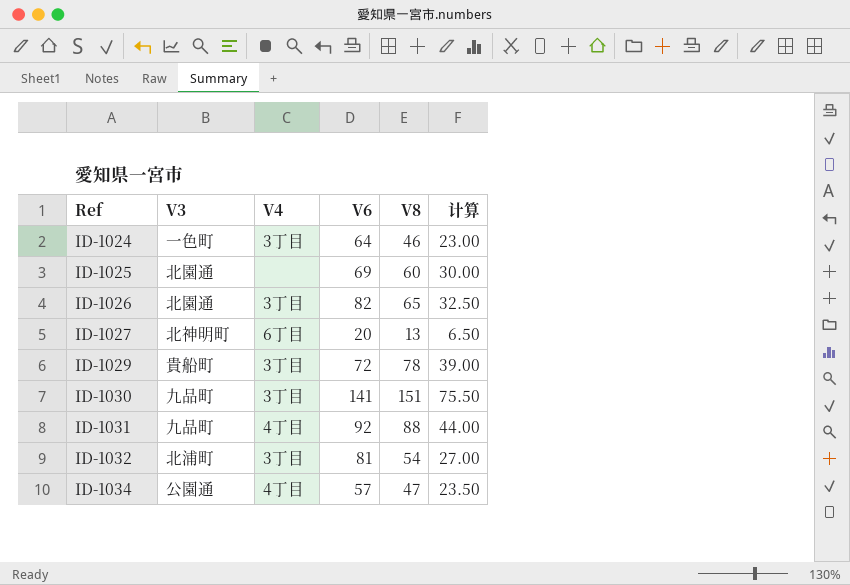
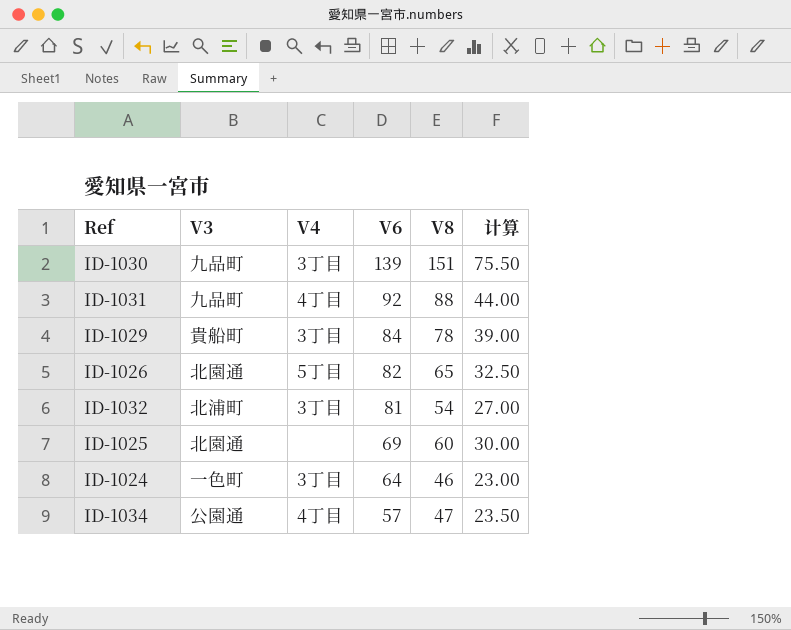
row order: Ref ascending -> V6 descending
row ID-1027: 北神明町 | 6丁目 | 20 | 13 | 6.50 -> none
ID-1030 | V6: 141 -> 139
ID-1029 | V6: 72 -> 84
ID-1026 | V4: 3丁目 -> 5丁目

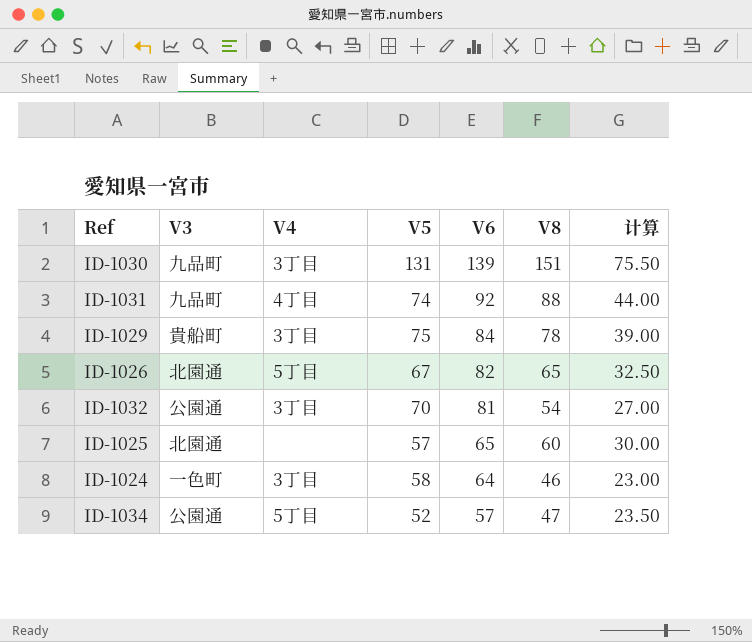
column V5 | position: none -> 4
ID-1032 | V3: 北浦町 -> 公園通
ID-1025 | V6: 69 -> 65
ID-1034 | V4: 4丁目 -> 5丁目

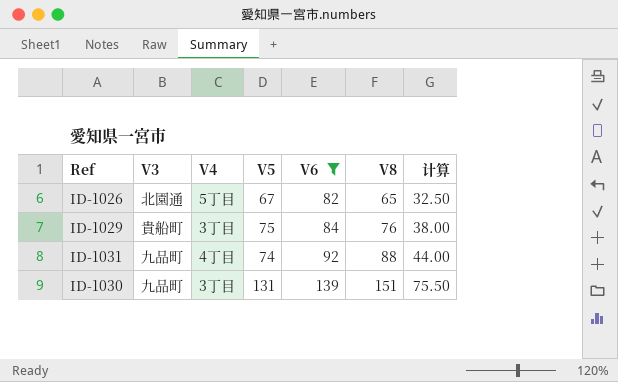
filter: none -> V6 >= 82
row order: V6 descending -> V6 ascending
ID-1029 | V8: 78 -> 76
ID-1029 | 计算: 39.00 -> 38.00

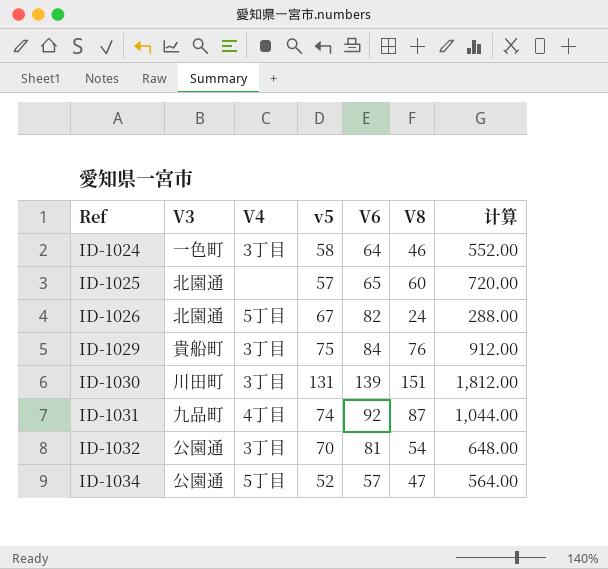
filter: V6 >= 82 -> none
row order: V6 ascending -> Ref ascending
column name: V5 -> v5
column 计算 | formula: [V8] * 0.5 -> [V8] * 12
ID-1026 | V8: 65 -> 24
ID-1030 | V3: 九品町 -> 川田町
ID-1031 | V8: 88 -> 87

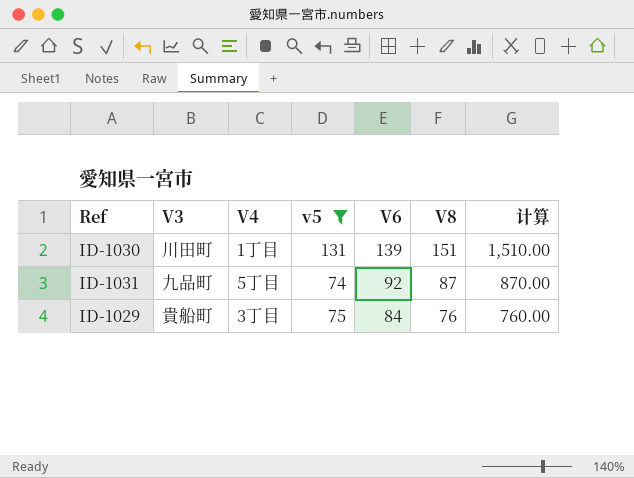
filter: none -> v5 >= 74
row order: Ref ascending -> V6 descending
column 计算 | formula: [V8] * 12 -> [V8] * 10
ID-1030 | V4: 3丁目 -> 1丁目
ID-1031 | V4: 4丁目 -> 5丁目

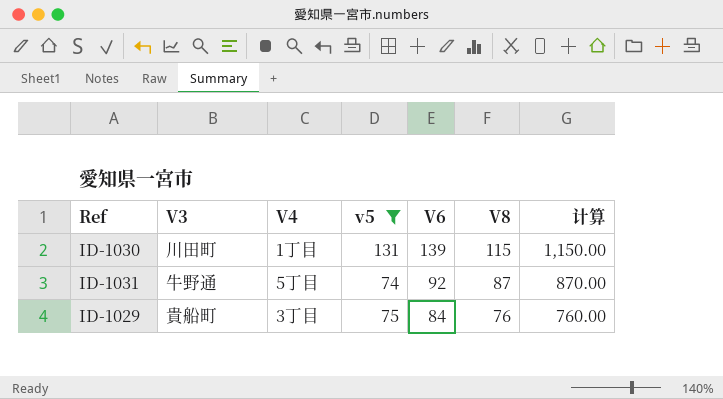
ID-1030 | V8: 151 -> 115
ID-1030 | 计算: 1,510.00 -> 1,150.00
ID-1031 | V3: 九品町 -> 牛野通

